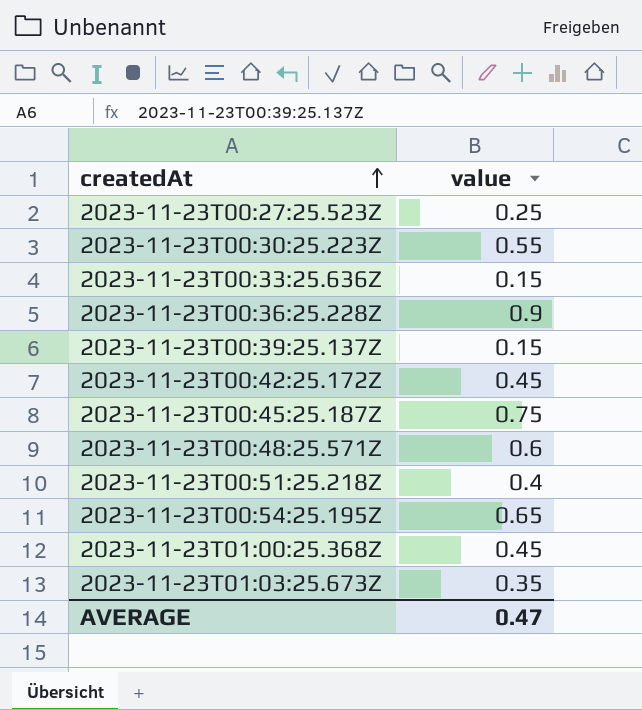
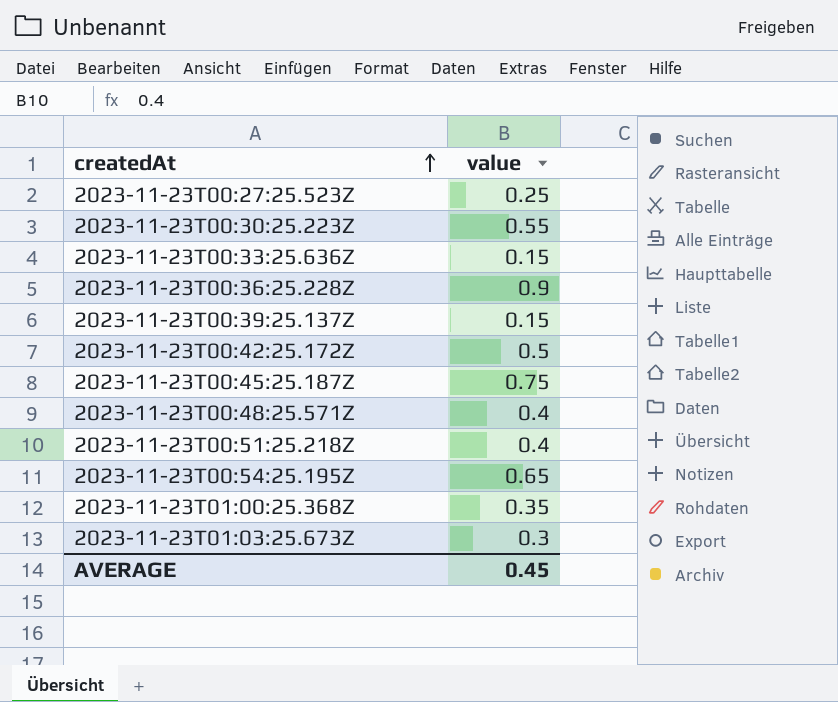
2023-11-23T00:42:25.172Z | value: 0.45 -> 0.5
2023-11-23T00:48:25.571Z | value: 0.6 -> 0.4
2023-11-23T01:00:25.368Z | value: 0.45 -> 0.35
2023-11-23T01:03:25.673Z | value: 0.35 -> 0.3
AVERAGE | value: 0.47 -> 0.45

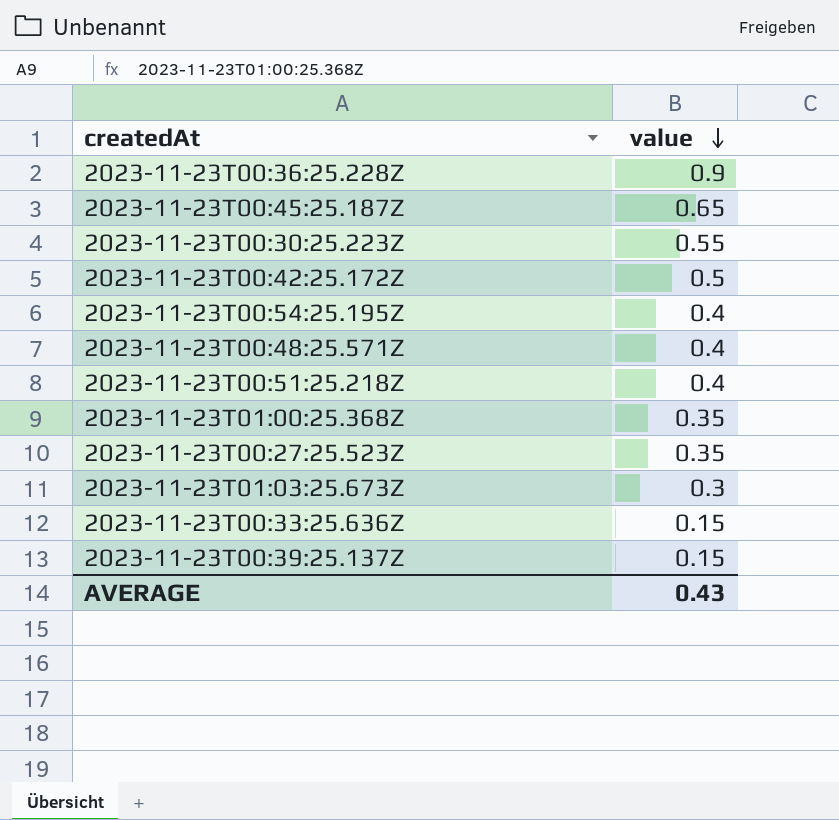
row order: createdAt ascending -> value descending
2023-11-23T00:45:25.187Z | value: 0.75 -> 0.65
2023-11-23T00:54:25.195Z | value: 0.65 -> 0.4
2023-11-23T00:27:25.523Z | value: 0.25 -> 0.35
AVERAGE | value: 0.45 -> 0.43

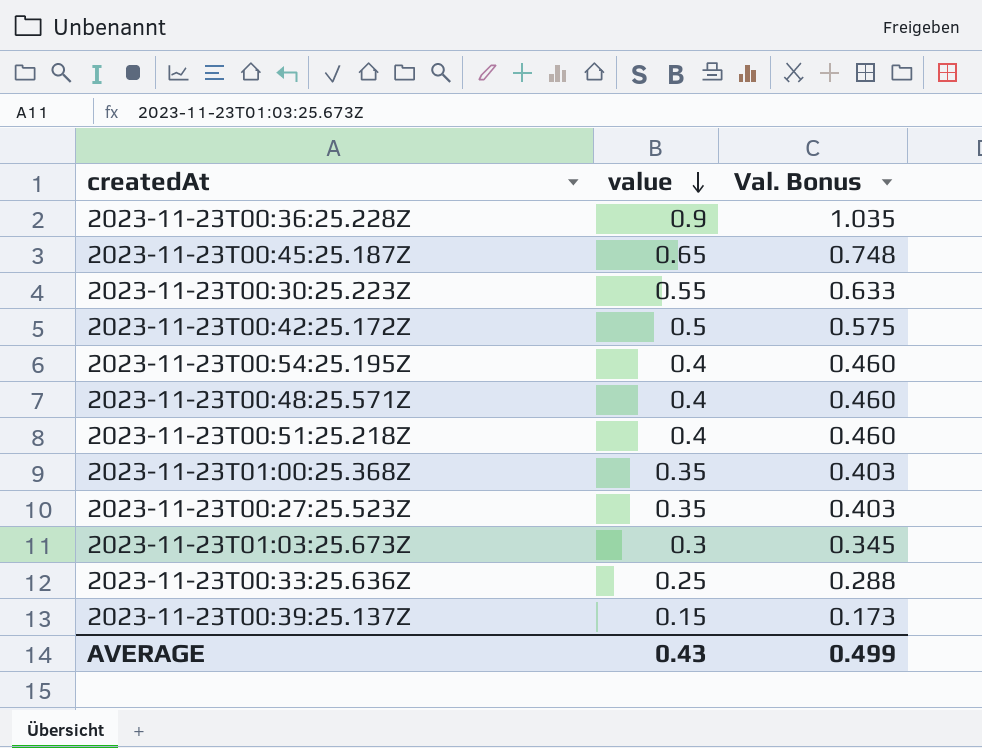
column Val. Bonus | formula: none -> [value] * 1.15
2023-11-23T00:33:25.636Z | value: 0.15 -> 0.25

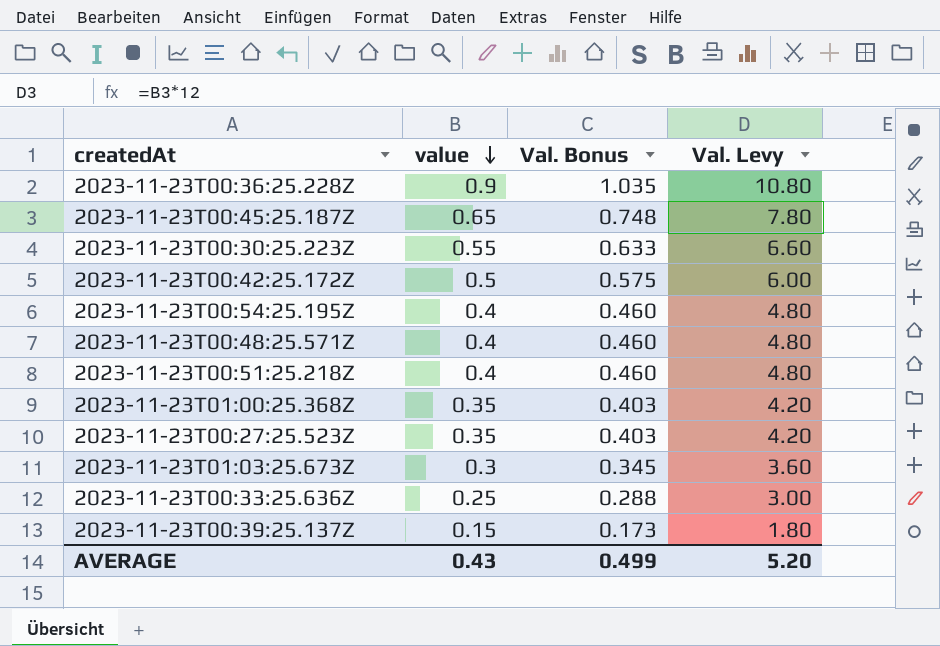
column Val. Levy | formula: none -> [value] * 12

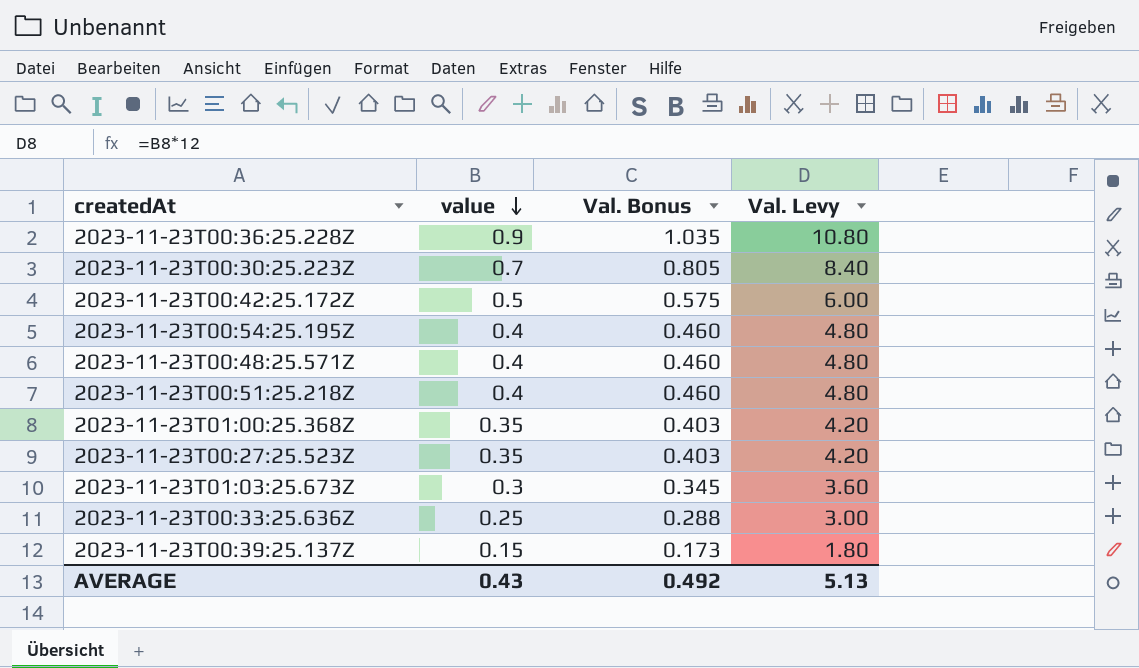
row 2023-11-23T00:45:25.187Z: 0.65 | 0.748 | 7.80 -> none
2023-11-23T00:30:25.223Z | value: 0.55 -> 0.7
2023-11-23T00:30:25.223Z | Val. Bonus: 0.633 -> 0.805
2023-11-23T00:30:25.223Z | Val. Levy: 6.60 -> 8.40
AVERAGE | Val. Bonus: 0.499 -> 0.492
AVERAGE | Val. Levy: 5.20 -> 5.13

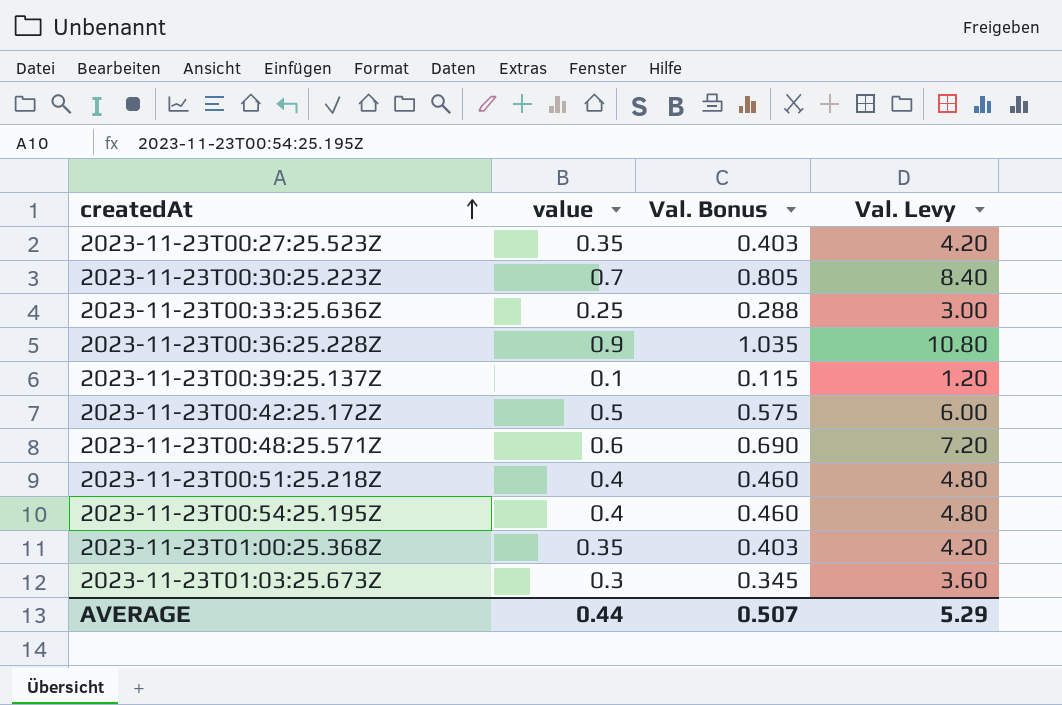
row order: value descending -> createdAt ascending
2023-11-23T00:39:25.137Z | value: 0.15 -> 0.1
2023-11-23T00:39:25.137Z | Val. Bonus: 0.173 -> 0.115
2023-11-23T00:39:25.137Z | Val. Levy: 1.80 -> 1.20
2023-11-23T00:48:25.571Z | value: 0.4 -> 0.6
2023-11-23T00:48:25.571Z | Val. Bonus: 0.460 -> 0.690
2023-11-23T00:48:25.571Z | Val. Levy: 4.80 -> 7.20
AVERAGE | value: 0.43 -> 0.44
AVERAGE | Val. Bonus: 0.492 -> 0.507
AVERAGE | Val. Levy: 5.13 -> 5.29

